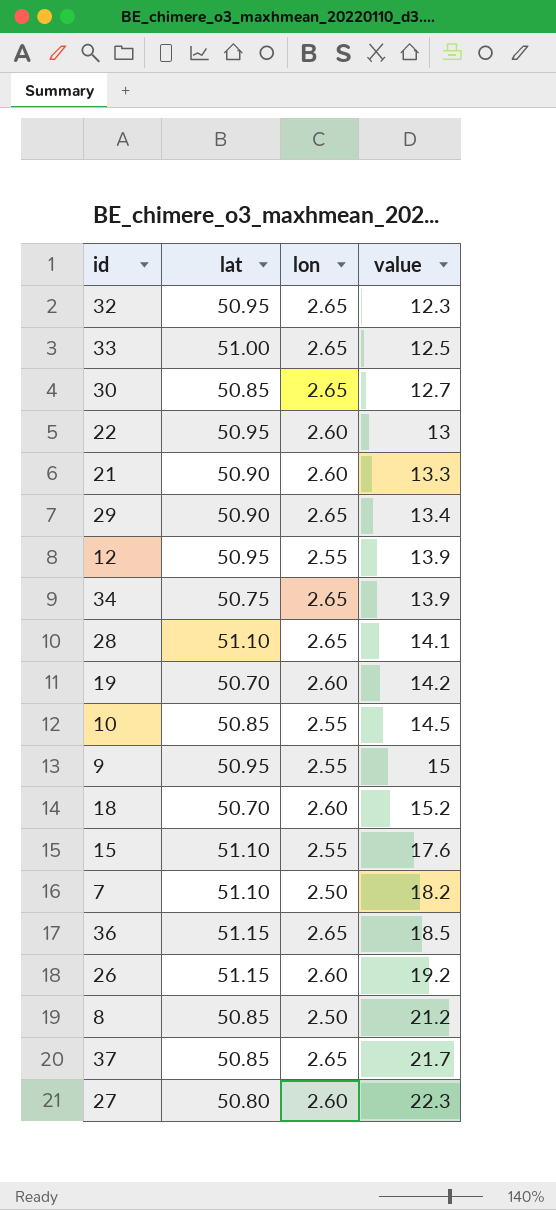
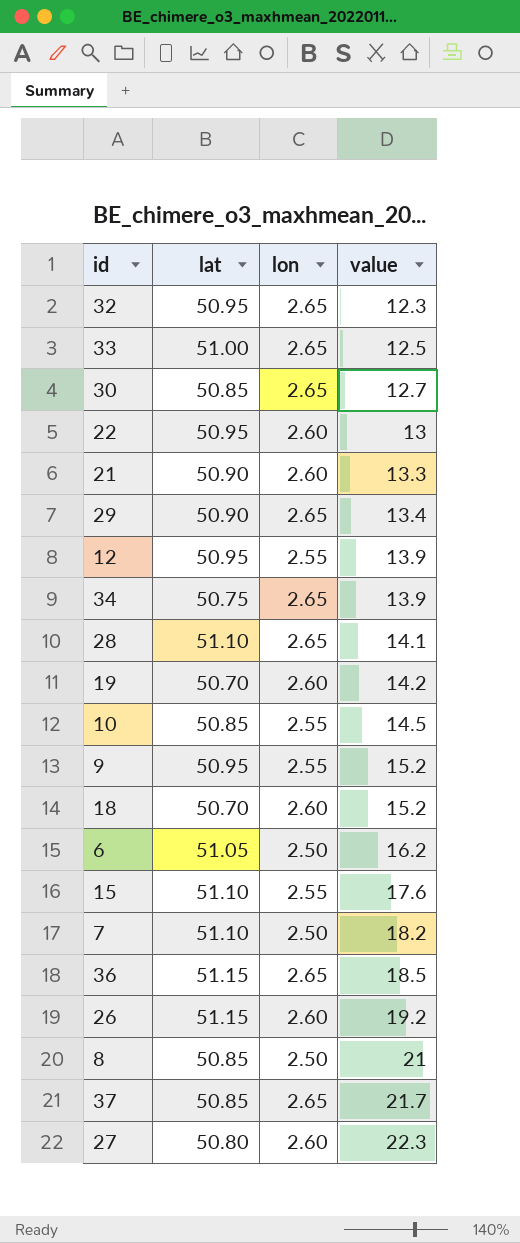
9 | value: 15 -> 15.2
row 6: none -> 51.05 | 2.50 | 16.2
8 | value: 21.2 -> 21

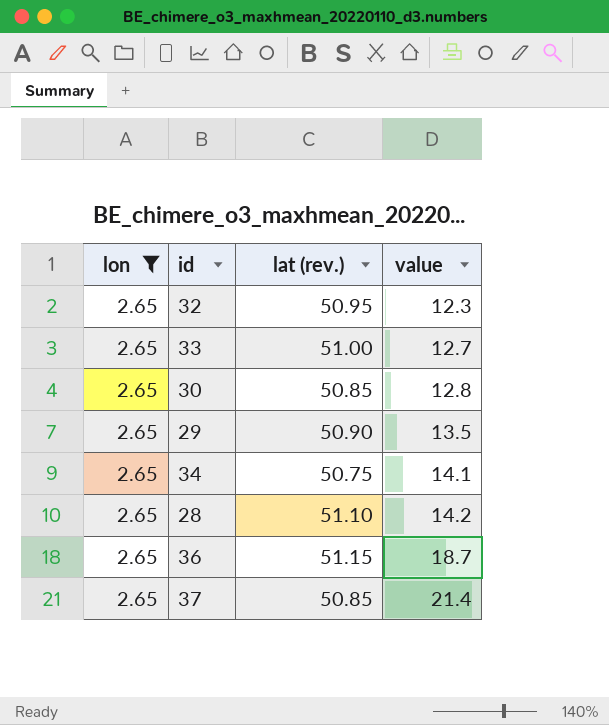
filter: none -> lon = 2.65
column lon | position: 3 -> 1
column name: lat -> lat (rev.)
33 | value: 12.5 -> 12.7
30 | value: 12.7 -> 12.8
29 | value: 13.4 -> 13.5
34 | value: 13.9 -> 14.1
28 | value: 14.1 -> 14.2
36 | value: 18.5 -> 18.7
37 | value: 21.7 -> 21.4

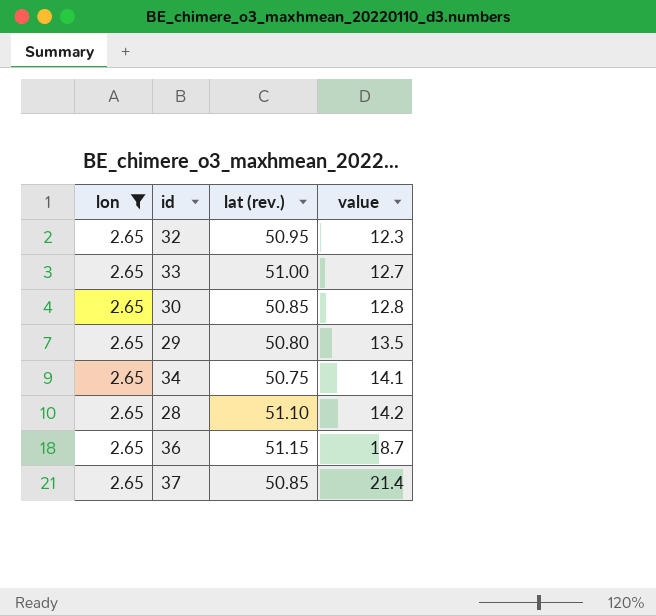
29 | lat (rev.): 50.90 -> 50.80

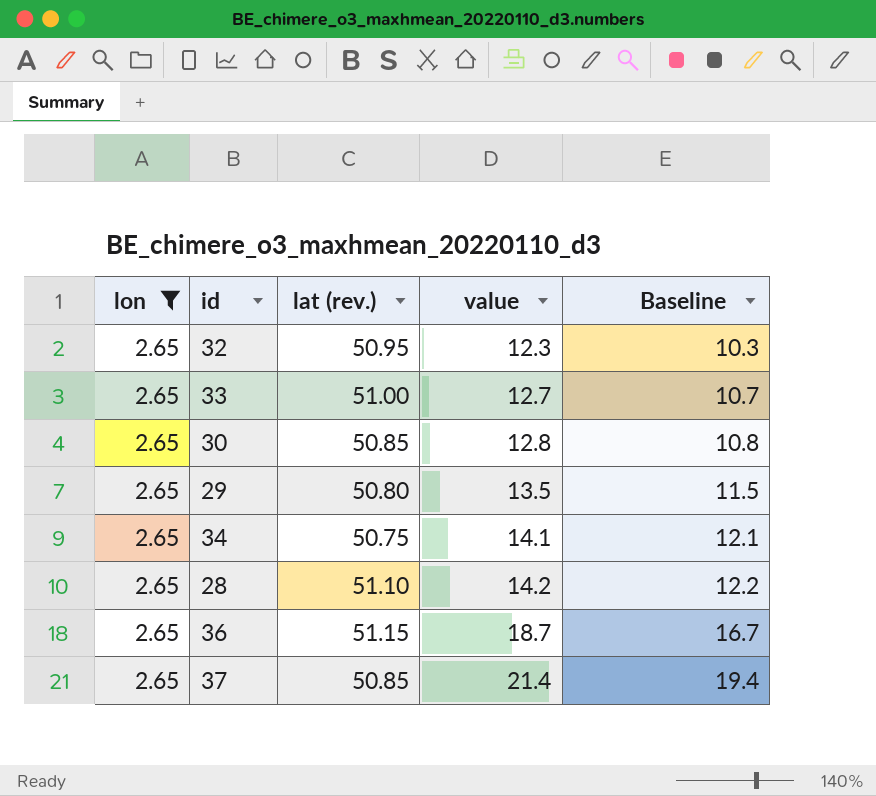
column Baseline | formula: none -> [value] - 2

